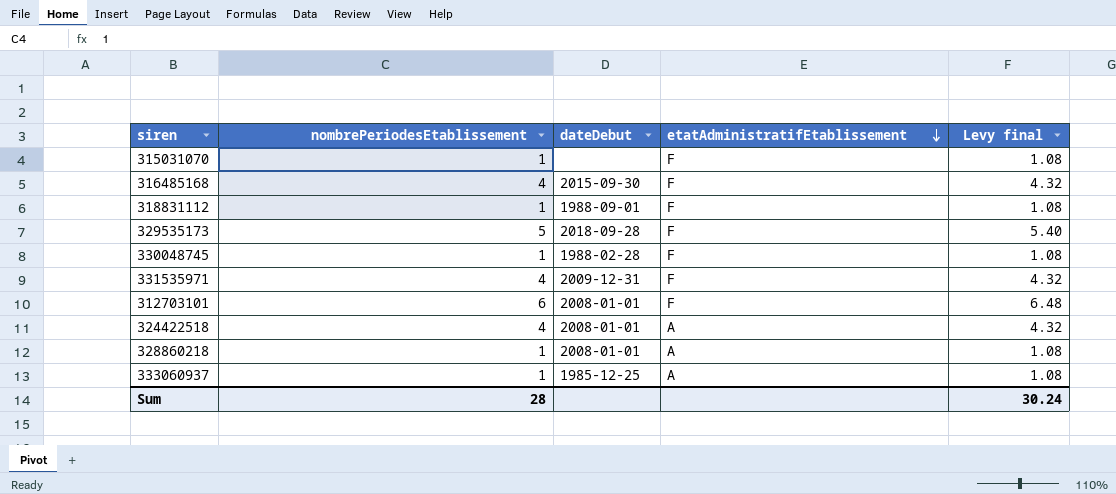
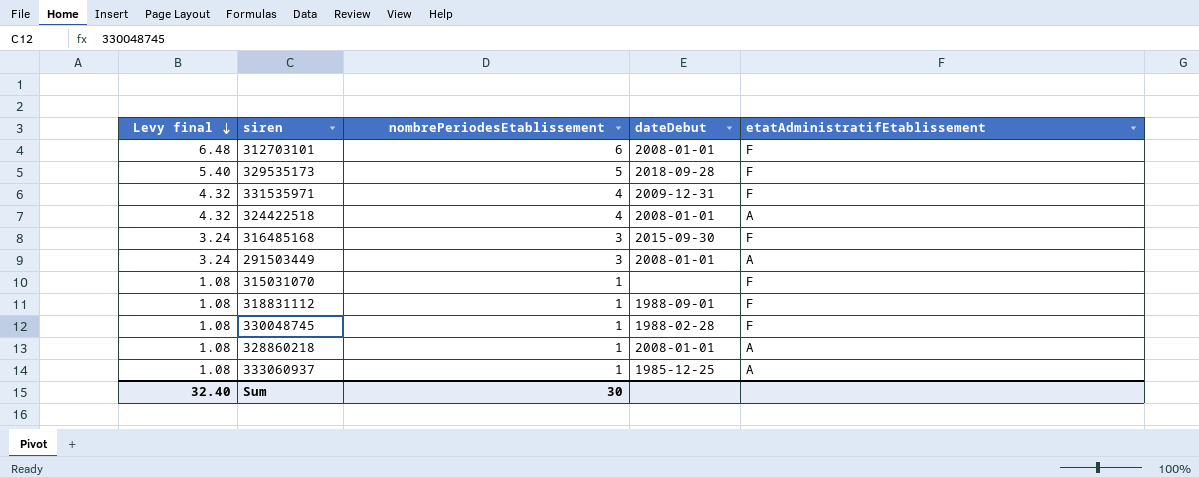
row order: etatAdministratifEtablissement descending -> Levy final descending
column Levy final | position: 5 -> 1
316485168 | Levy final: 4.32 -> 3.24
316485168 | nombrePeriodesEtablissement: 4 -> 3
row 291503449: none -> 3.24 | 3 | 2008-01-01 | A
Sum | Levy final: 30.24 -> 32.40
Sum | nombrePeriodesEtablissement: 28 -> 30

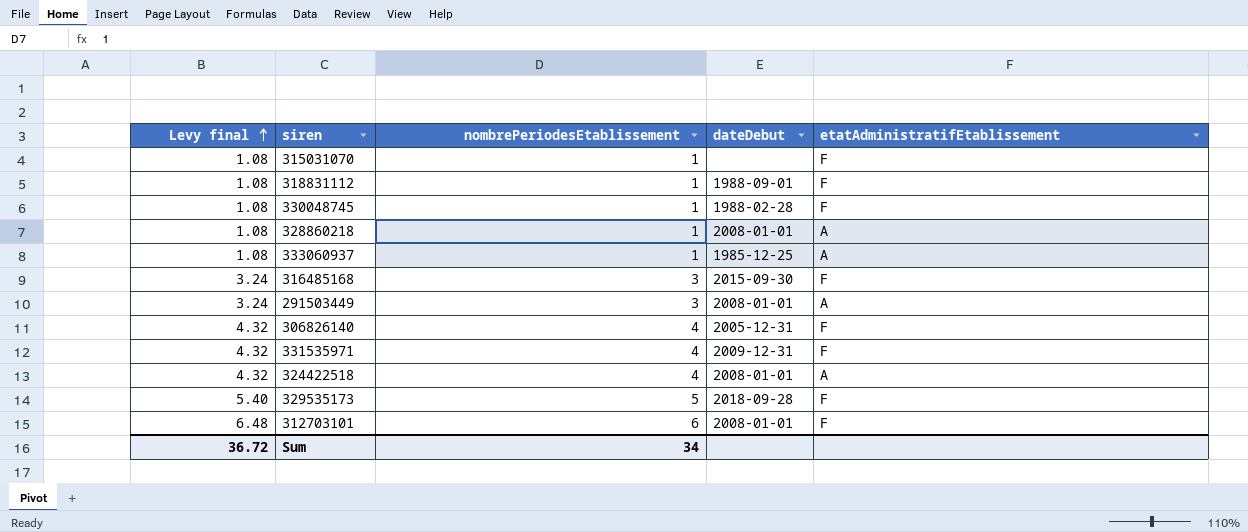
row order: Levy final descending -> Levy final ascending
row 306826140: none -> 4.32 | 4 | 2005-12-31 | F
Sum | Levy final: 32.40 -> 36.72
Sum | nombrePeriodesEtablissement: 30 -> 34

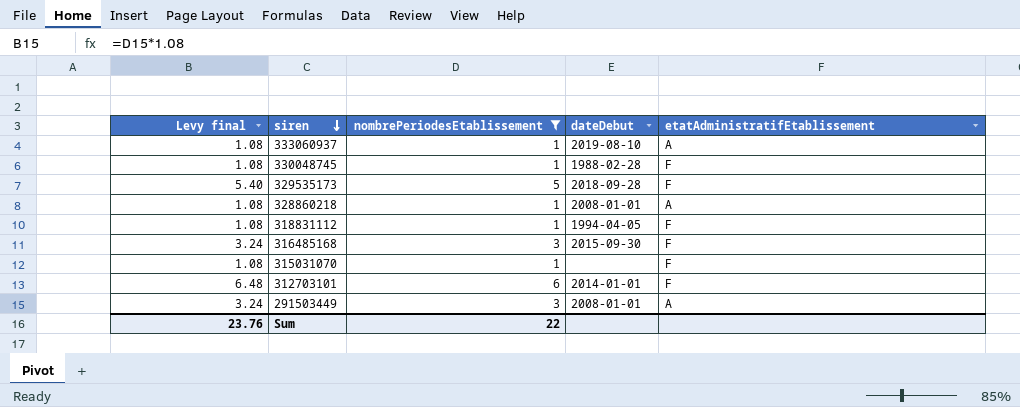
filter: none -> nombrePeriodesEtablissement != 4
row order: Levy final ascending -> siren descending
333060937 | dateDebut: 1985-12-25 -> 2019-08-10
318831112 | dateDebut: 1988-09-01 -> 1994-04-05
312703101 | dateDebut: 2008-01-01 -> 2014-01-01
Sum | Levy final: 36.72 -> 23.76
Sum | nombrePeriodesEtablissement: 34 -> 22

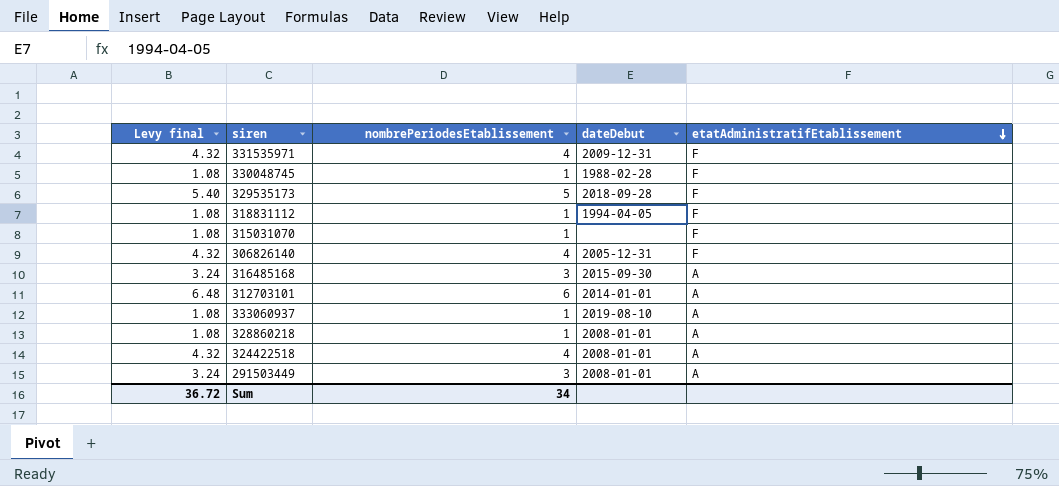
filter: nombrePeriodesEtablissement != 4 -> none
row order: siren descending -> etatAdministratifEtablissement descending
316485168 | etatAdministratifEtablissement: F -> A
312703101 | etatAdministratifEtablissement: F -> A
Sum | Levy final: 23.76 -> 36.72
Sum | nombrePeriodesEtablissement: 22 -> 34

